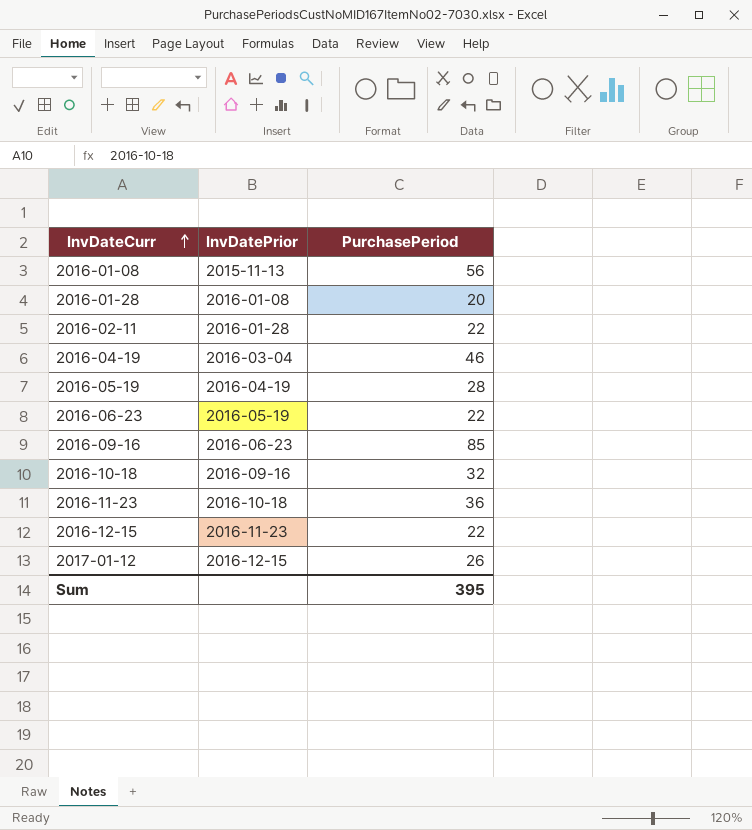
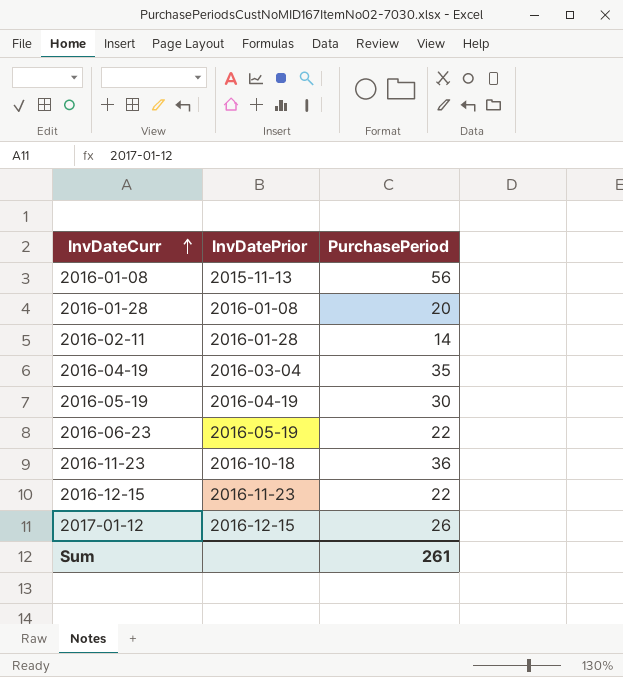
row 2016-09-16: 2016-06-23 | 85 -> none
row 2016-10-18: 2016-09-16 | 32 -> none
2016-02-11 | PurchasePeriod: 22 -> 14
2016-04-19 | PurchasePeriod: 46 -> 35
2016-05-19 | PurchasePeriod: 28 -> 30
Sum | PurchasePeriod: 395 -> 261

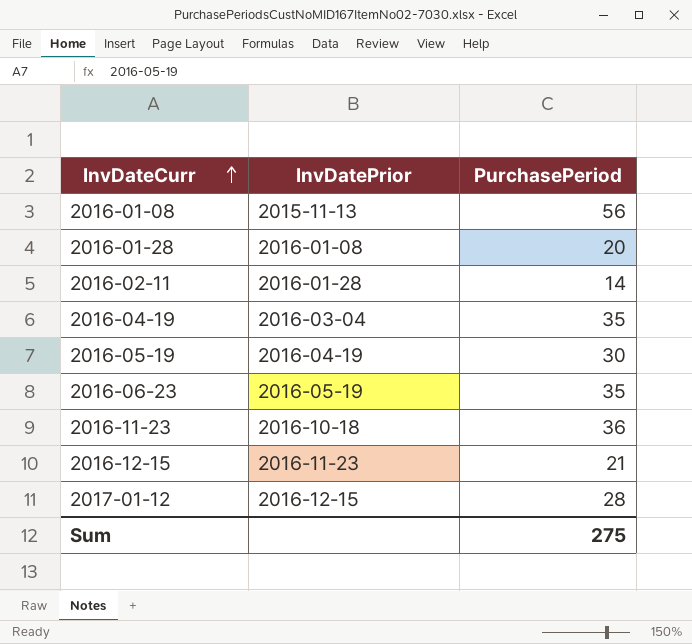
2016-06-23 | PurchasePeriod: 22 -> 35
2016-12-15 | PurchasePeriod: 22 -> 21
2017-01-12 | PurchasePeriod: 26 -> 28
Sum | PurchasePeriod: 261 -> 275

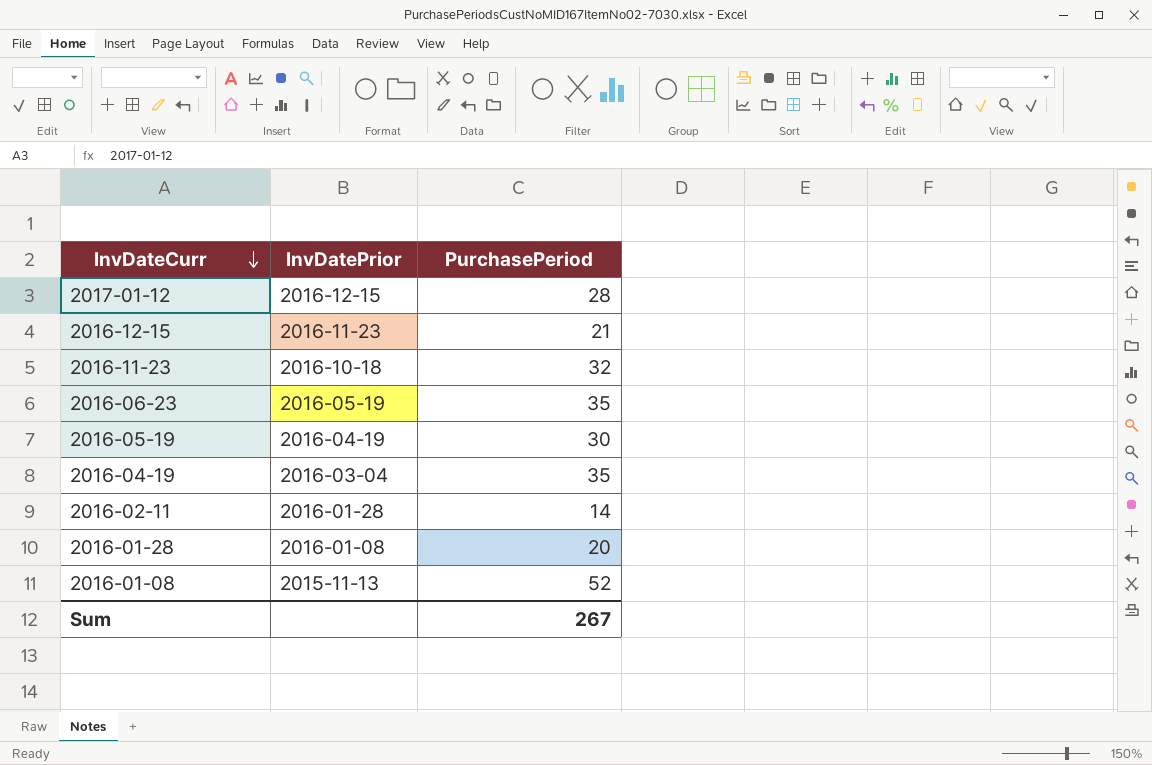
row order: InvDateCurr ascending -> InvDateCurr descending
2016-11-23 | PurchasePeriod: 36 -> 32
2016-01-08 | PurchasePeriod: 56 -> 52
Sum | PurchasePeriod: 275 -> 267

